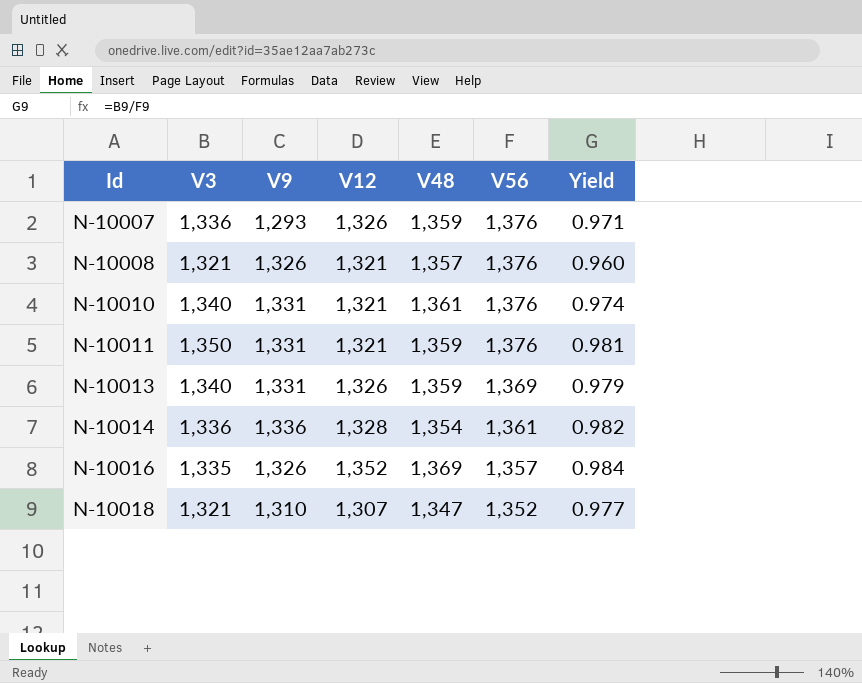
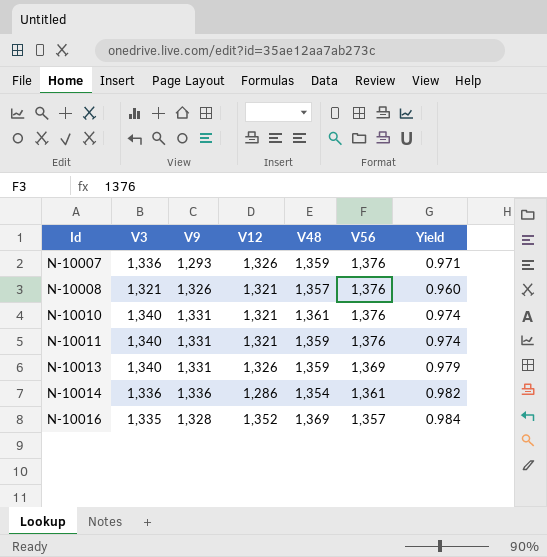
row N-10018: 1,321 | 1,310 | 1,307 | 1,347 | 1,352 | 0.977 -> none
N-10011 | V3: 1,350 -> 1,340
N-10011 | Yield: 0.981 -> 0.974
N-10014 | V12: 1,328 -> 1,286
N-10016 | V9: 1,326 -> 1,328

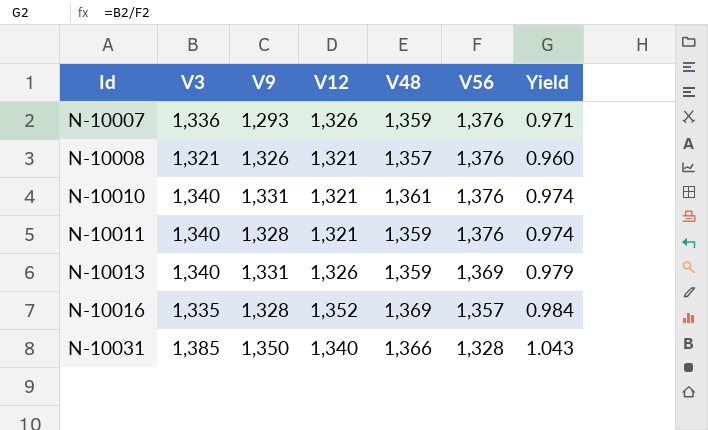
row N-10014: 1,336 | 1,336 | 1,286 | 1,354 | 1,361 | 0.982 -> none
N-10011 | V9: 1,331 -> 1,328
row N-10031: none -> 1,385 | 1,350 | 1,340 | 1,366 | 1,328 | 1.043

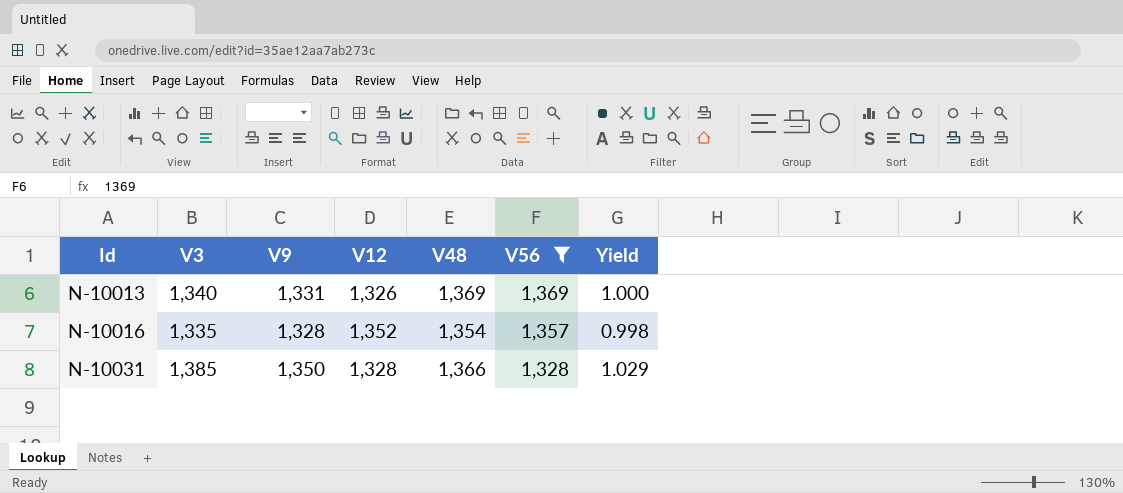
filter: none -> V56 != 1,376
column Yield | formula: [V3] / [V56] -> [V48] / [V56]
N-10013 | V48: 1,359 -> 1,369
N-10016 | V48: 1,369 -> 1,354
N-10031 | V12: 1,340 -> 1,328

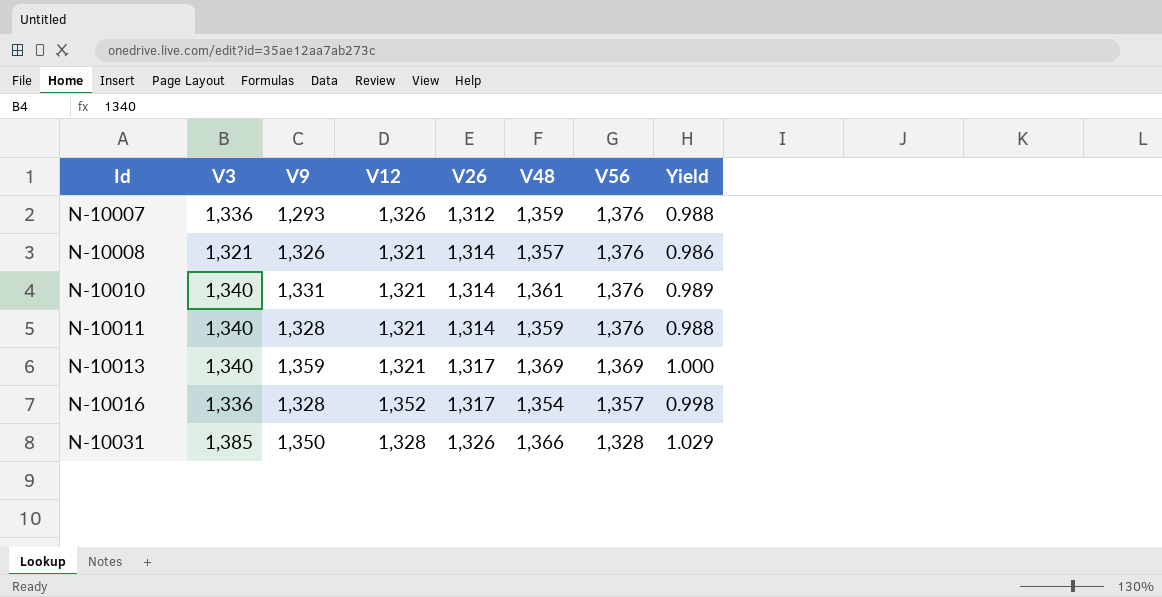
filter: V56 != 1,376 -> none
column V26 | position: none -> 5
N-10013 | V9: 1,331 -> 1,359
N-10013 | V12: 1,326 -> 1,321
N-10016 | V3: 1,335 -> 1,336

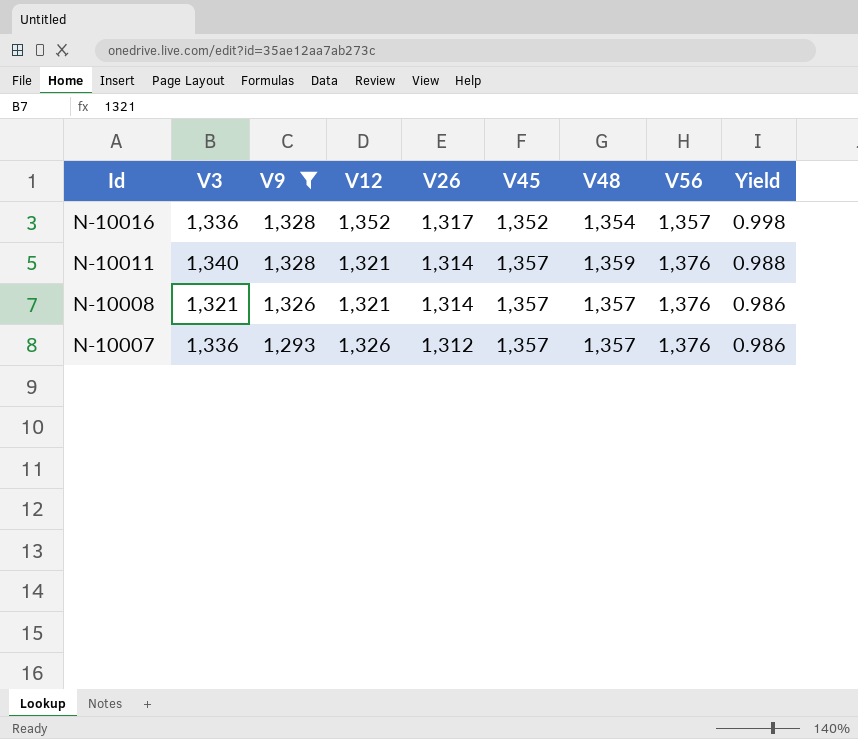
filter: none -> V9 <= 1,328
row order: Id ascending -> Id descending
column V45 | position: none -> 6
N-10007 | V48: 1,359 -> 1,357
N-10007 | Yield: 0.988 -> 0.986

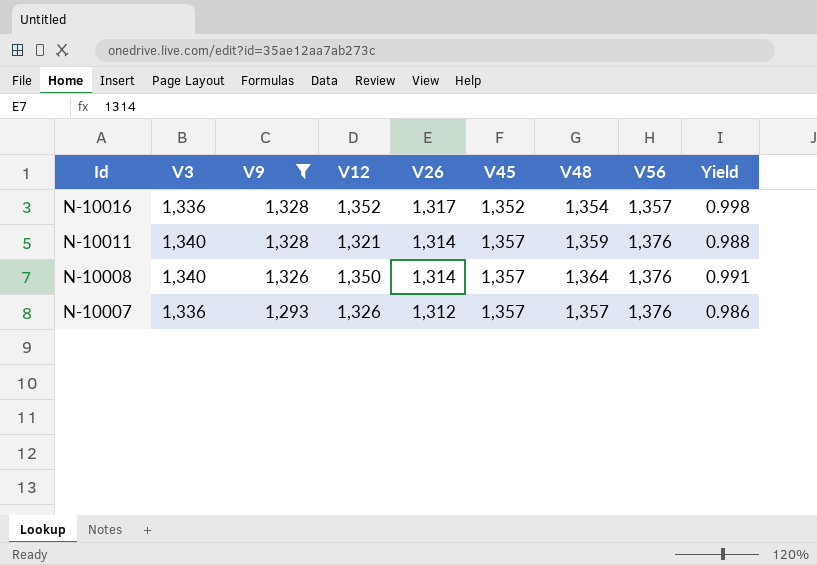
N-10008 | V3: 1,321 -> 1,340
N-10008 | V12: 1,321 -> 1,350
N-10008 | V48: 1,357 -> 1,364
N-10008 | Yield: 0.986 -> 0.991

